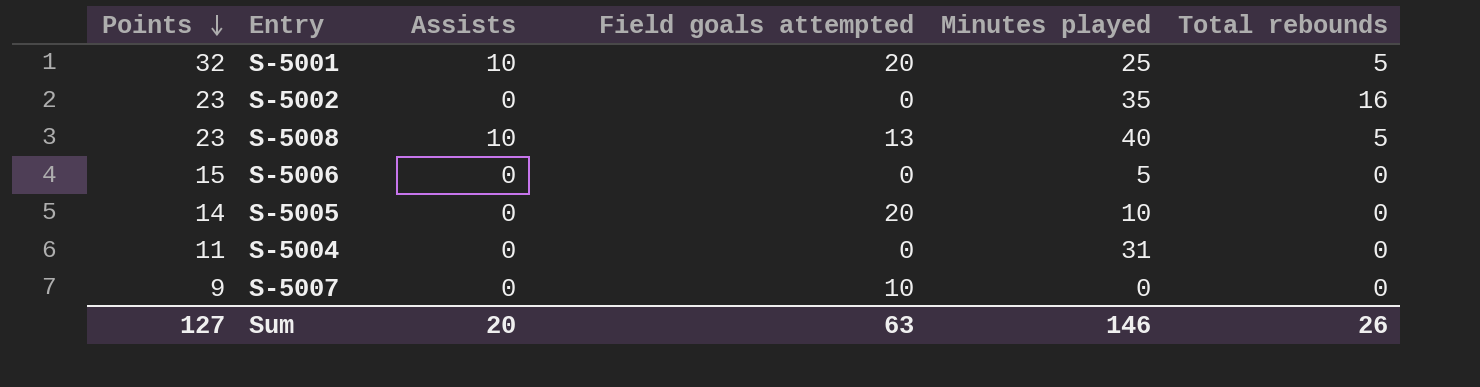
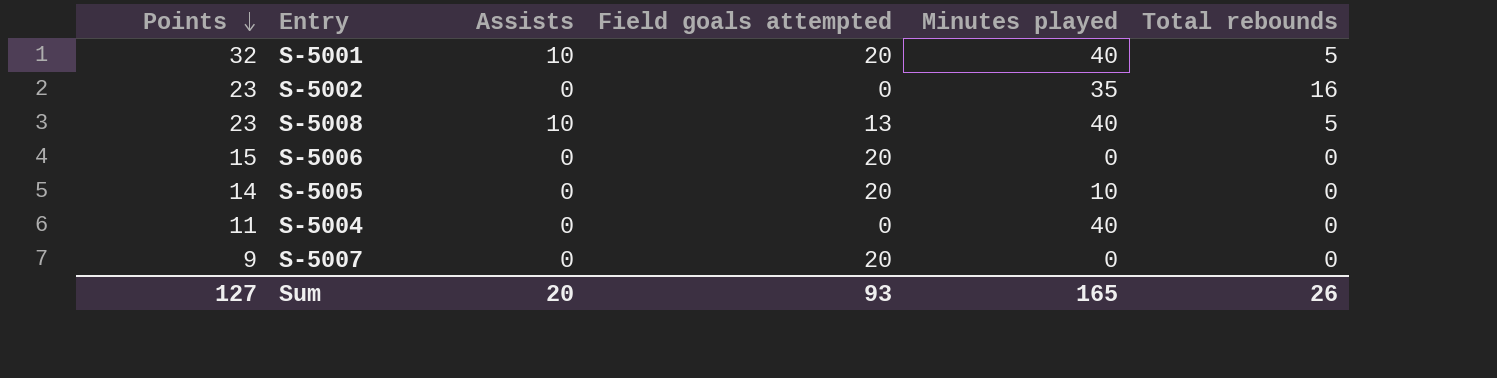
S-5001 | Minutes played: 25 -> 40
S-5006 | Field goals attempted: 0 -> 20
S-5006 | Minutes played: 5 -> 0
S-5004 | Minutes played: 31 -> 40
S-5007 | Field goals attempted: 10 -> 20
Sum | Field goals attempted: 63 -> 93
Sum | Minutes played: 146 -> 165

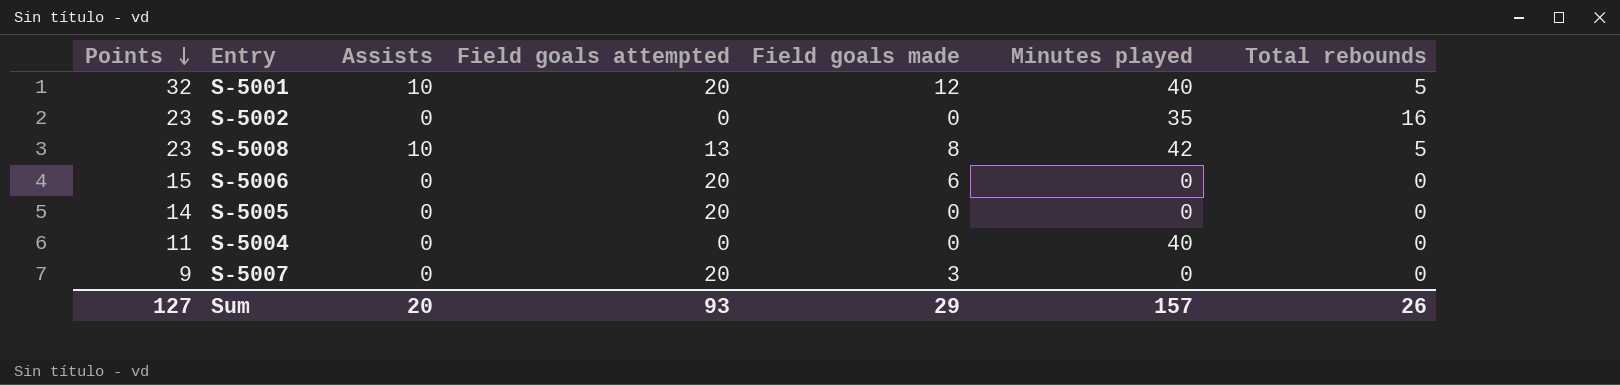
column Field goals made | position: none -> 5
S-5008 | Minutes played: 40 -> 42
S-5005 | Minutes played: 10 -> 0
Sum | Minutes played: 165 -> 157

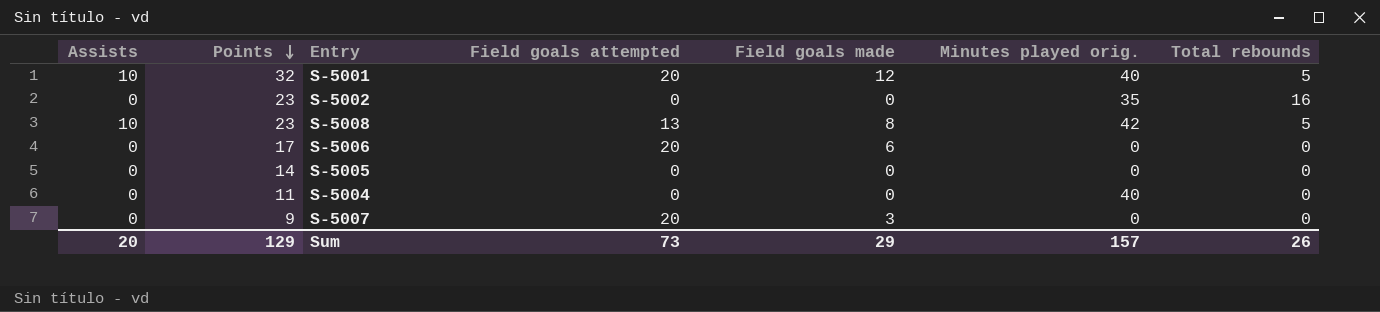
column Assists | position: 3 -> 1
column name: Minutes played -> Minutes played orig.
S-5006 | Points: 15 -> 17
S-5005 | Field goals attempted: 20 -> 0
Sum | Points: 127 -> 129
Sum | Field goals attempted: 93 -> 73

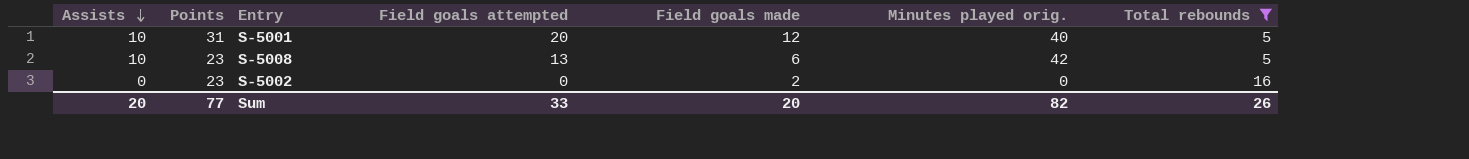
filter: none -> Total rebounds != 0
row order: Points descending -> Assists descending
S-5001 | Points: 32 -> 31
S-5008 | Field goals made: 8 -> 6
S-5002 | Field goals made: 0 -> 2
S-5002 | Minutes played orig.: 35 -> 0
Sum | Points: 129 -> 77
Sum | Field goals attempted: 73 -> 33
Sum | Field goals made: 29 -> 20
Sum | Minutes played orig.: 157 -> 82

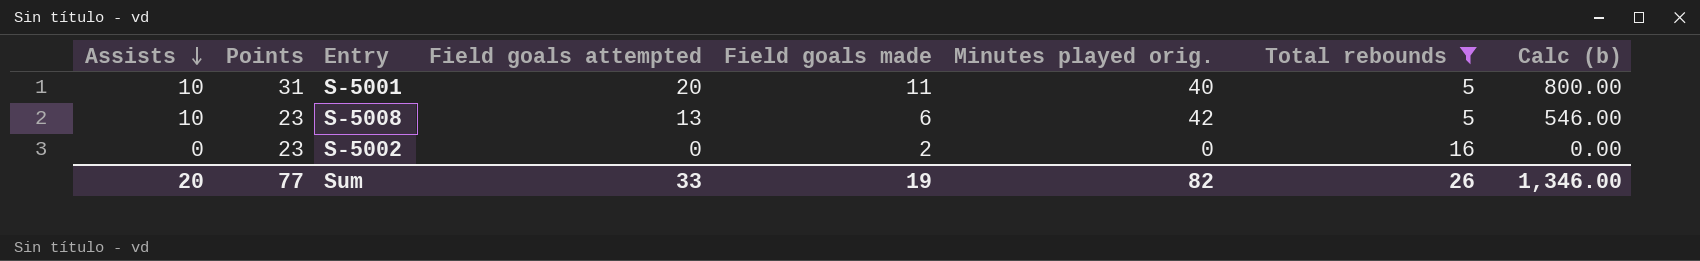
column Calc (b) | formula: none -> [Field goals attempted] * [Minutes played orig.]
S-5001 | Field goals made: 12 -> 11
Sum | Field goals made: 20 -> 19

